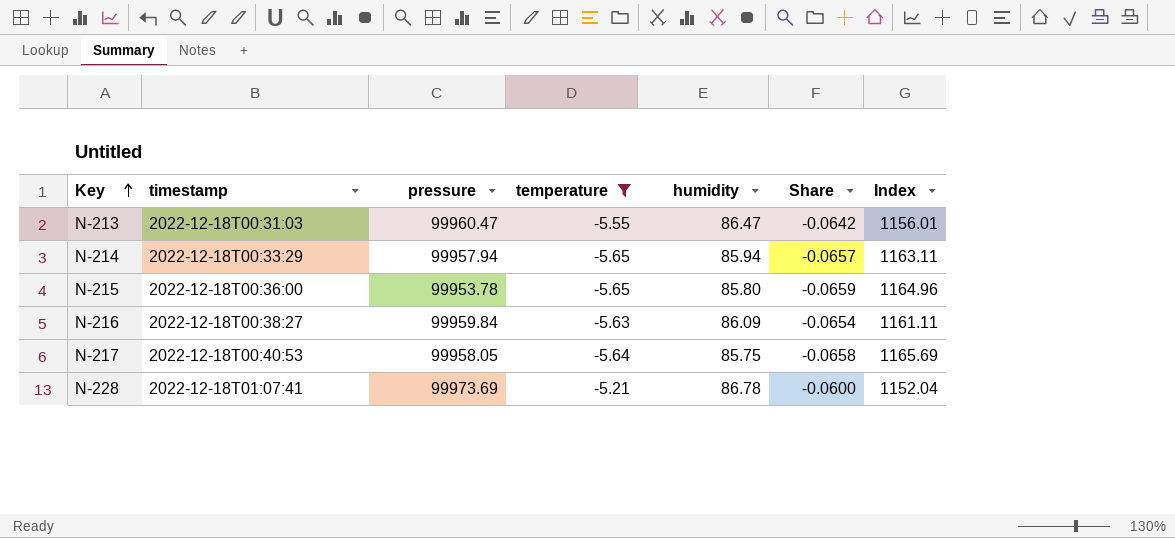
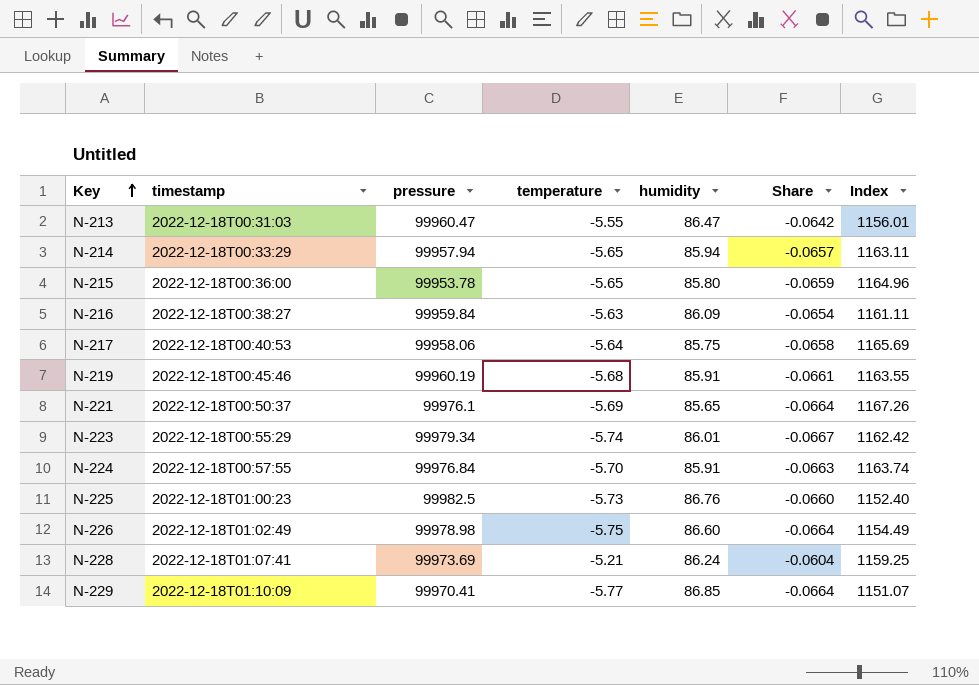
filter: temperature >= -5.65 -> none
N-217 | pressure: 99958.05 -> 99958.06
N-228 | humidity: 86.78 -> 86.24
N-228 | Share: -0.0600 -> -0.0604
N-228 | Index: 1152.04 -> 1159.25

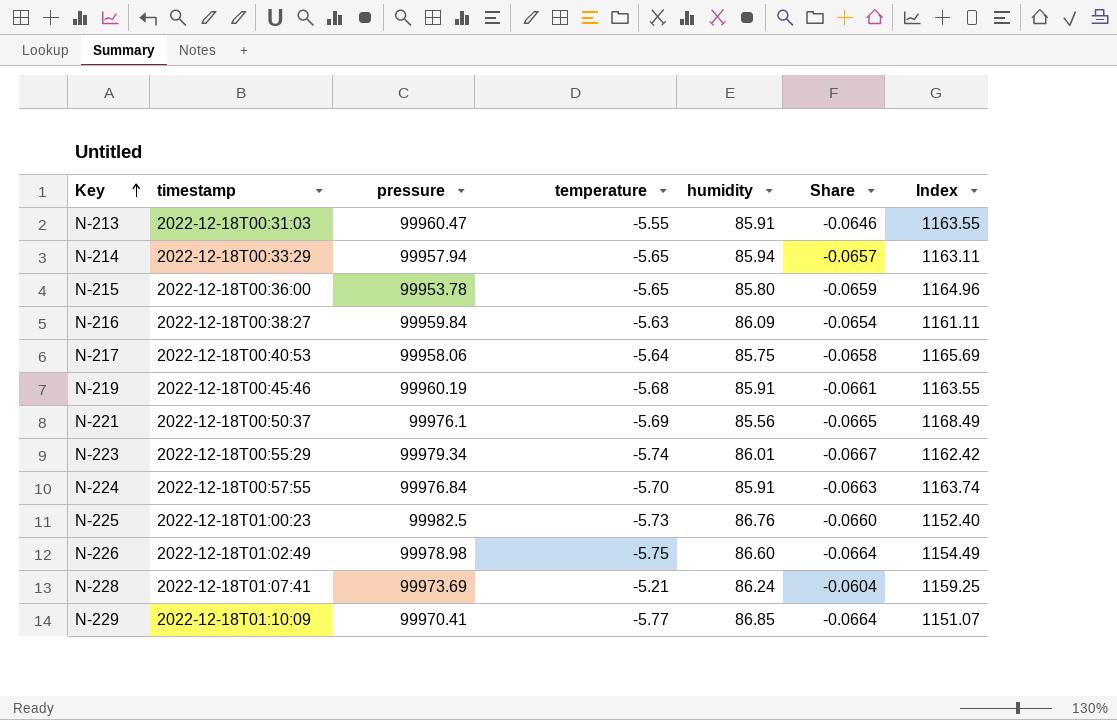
N-213 | humidity: 86.47 -> 85.91
N-213 | Share: -0.0642 -> -0.0646
N-213 | Index: 1156.01 -> 1163.55
N-221 | humidity: 85.65 -> 85.56
N-221 | Share: -0.0664 -> -0.0665
N-221 | Index: 1167.26 -> 1168.49

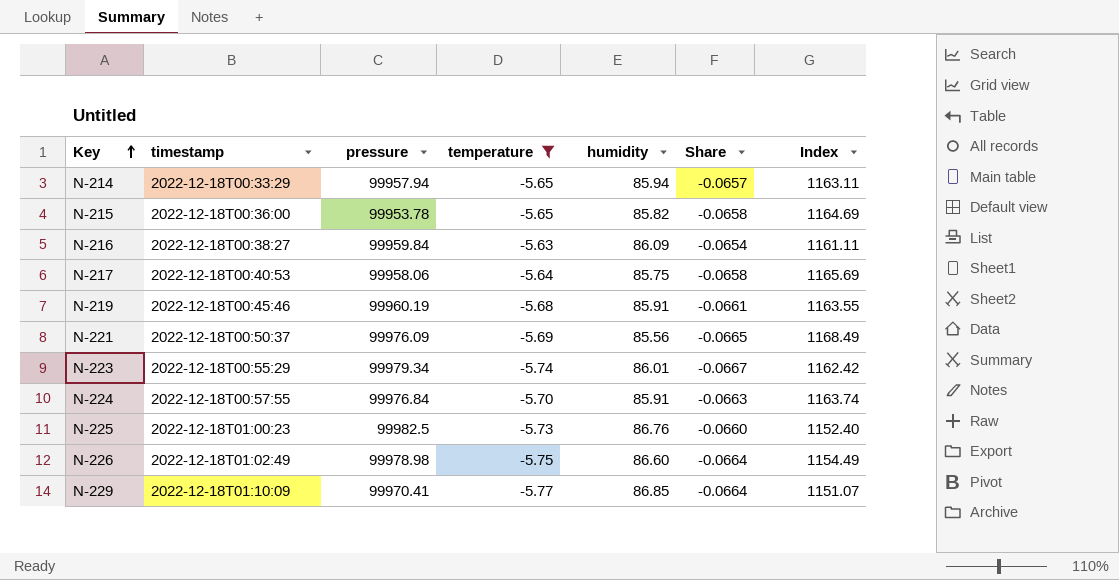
filter: none -> temperature <= -5.63
N-215 | humidity: 85.80 -> 85.82
N-215 | Share: -0.0659 -> -0.0658
N-215 | Index: 1164.96 -> 1164.69
N-221 | pressure: 99976.1 -> 99976.09

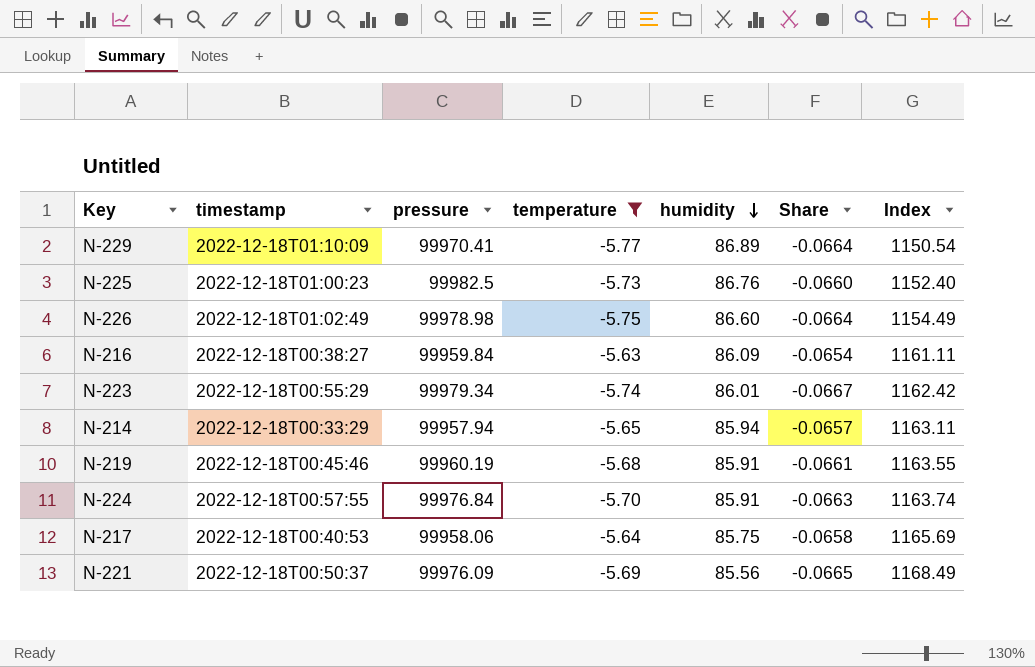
row order: Key ascending -> humidity descending
row N-215: 2022-12-18T00:36:00 | 99953.78 | -5.65 | 85.82 | -0.0658 | 1164.69 -> none
N-229 | humidity: 86.85 -> 86.89
N-229 | Index: 1151.07 -> 1150.54

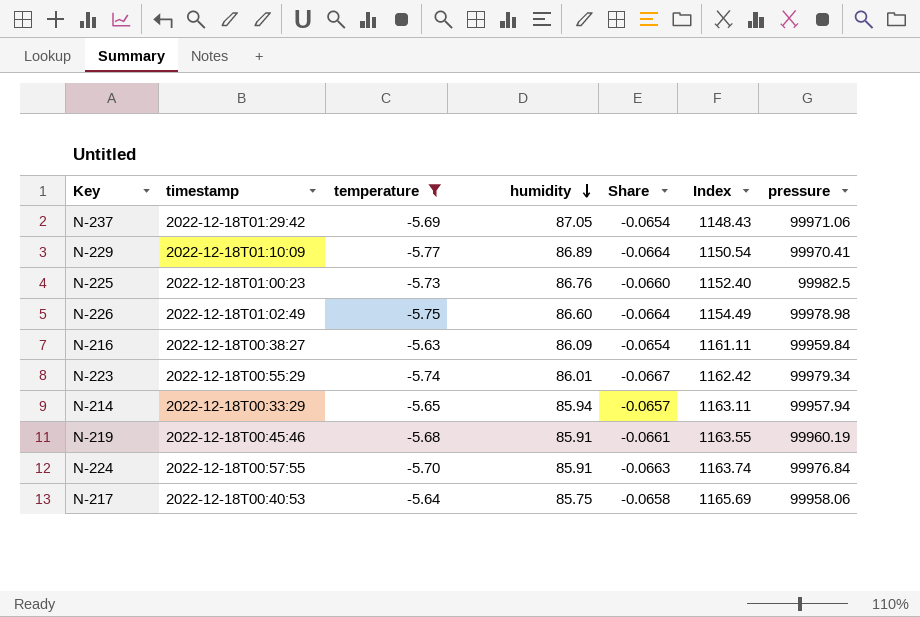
column pressure | position: 3 -> 7
row N-221: 2022-12-18T00:50:37 | 99976.09 | -5.69 | 85.56 | -0.0665 | 1168.49 -> none
row N-237: none -> 2022-12-18T01:29:42 | -5.69 | 87.05 | -0.0654 | 1148.43 | 99971.06

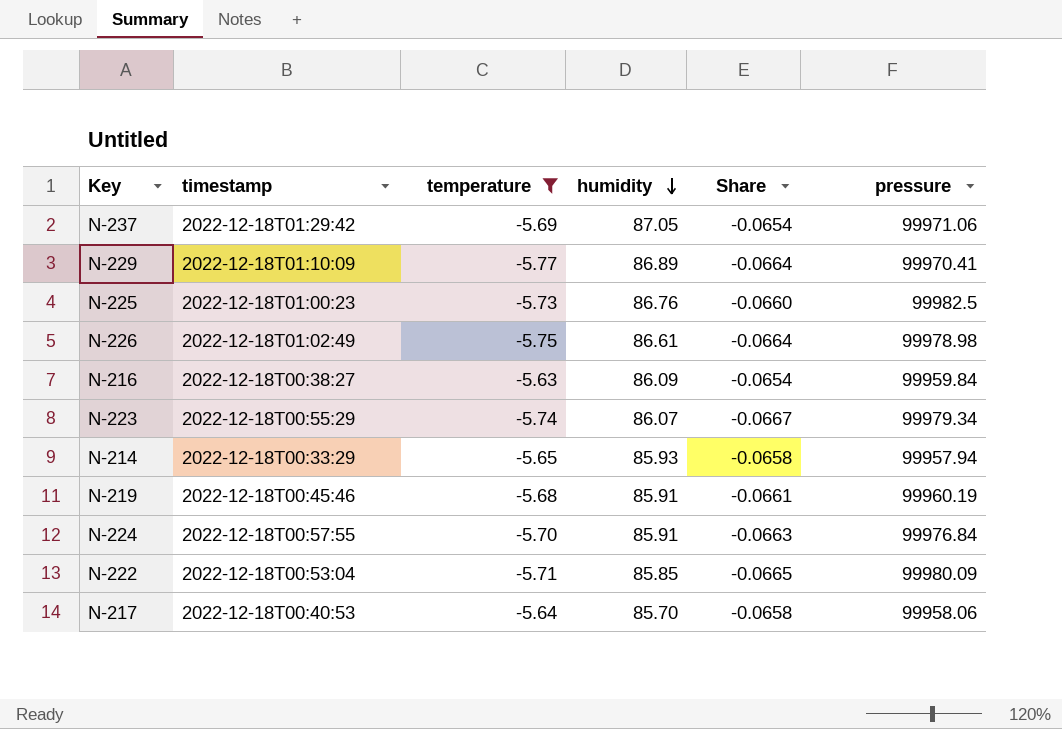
column Index | formula: [pressure] / [humidity] -> none
N-226 | humidity: 86.60 -> 86.61
N-223 | humidity: 86.01 -> 86.07
N-214 | humidity: 85.94 -> 85.93
N-214 | Share: -0.0657 -> -0.0658
row N-222: none -> 2022-12-18T00:53:04 | -5.71 | 85.85 | -0.0665 | 99980.09
N-217 | humidity: 85.75 -> 85.70

